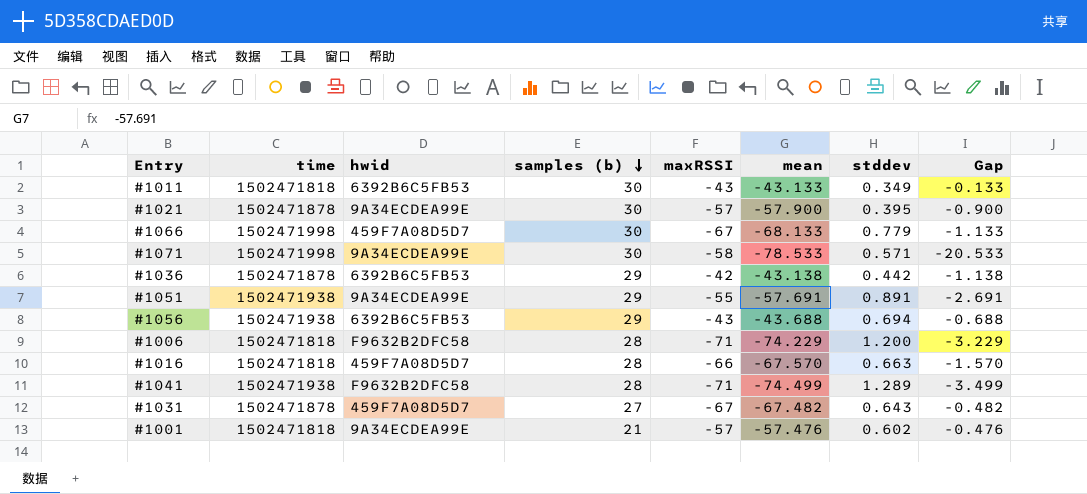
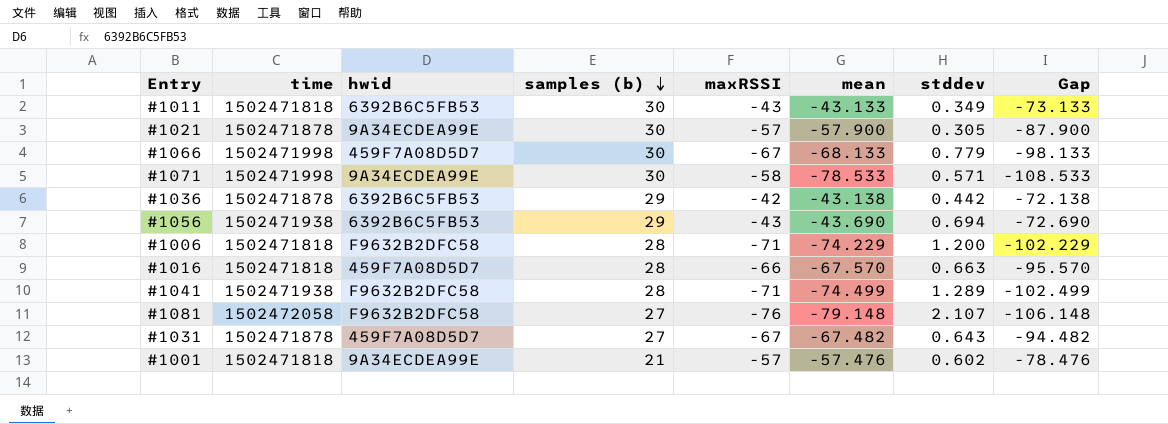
column Gap | formula: [mean] - [maxRSSI] -> [mean] - [samples (b)]
row #1051: 1502471938 | 9A34ECDEA99E | 29 | -55 | -57.691 | 0.891 | -2.691 -> none
#1021 | stddev: 0.395 -> 0.305
#1056 | mean: -43.688 -> -43.690
row #1081: none -> 1502472058 | F9632B2DFC58 | 27 | -76 | -79.148 | 2.107 | -106.148

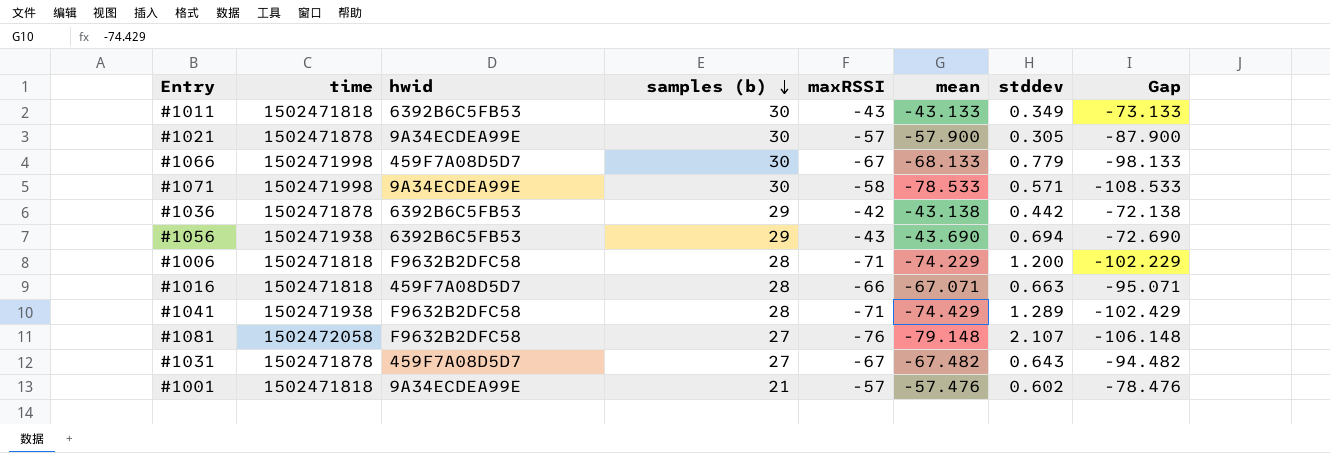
#1016 | mean: -67.570 -> -67.071
#1016 | Gap: -95.570 -> -95.071
#1041 | mean: -74.499 -> -74.429
#1041 | Gap: -102.499 -> -102.429

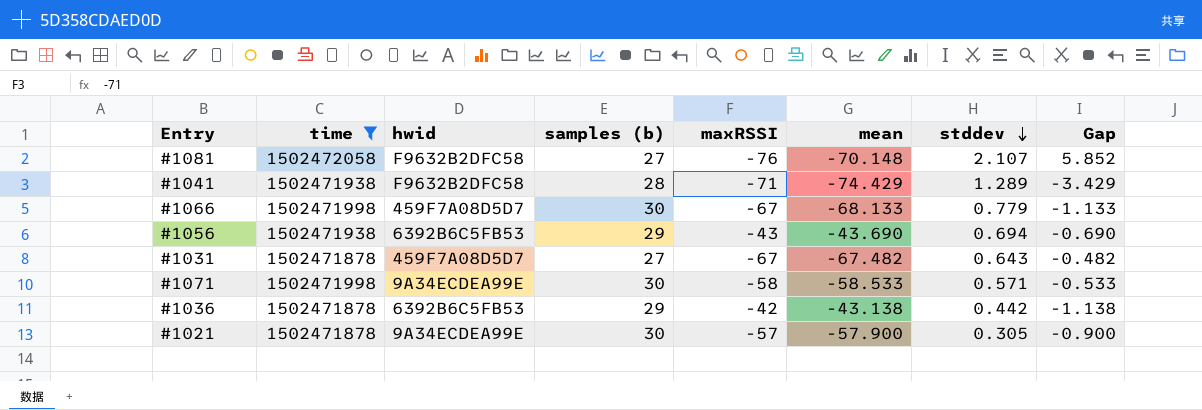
filter: none -> time != 1502471818
row order: samples (b) descending -> stddev descending
column Gap | formula: [mean] - [samples (b)] -> [mean] - [maxRSSI]
#1081 | mean: -79.148 -> -70.148
#1071 | mean: -78.533 -> -58.533

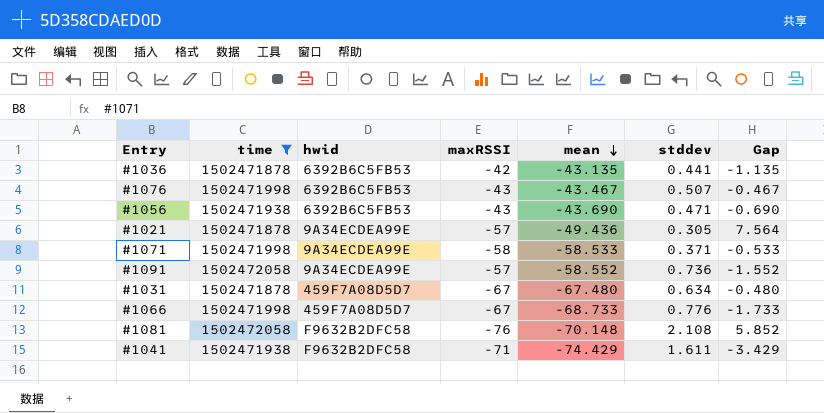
row order: stddev descending -> mean descending
column samples (b) | position: 4 -> none
#1036 | mean: -43.138 -> -43.135
#1036 | stddev: 0.442 -> 0.441
#1036 | Gap: -1.138 -> -1.135
row #1076: none -> 1502471998 | 6392B6C5FB53 | -43 | -43.467 | 0.507 | -0.467
#1056 | stddev: 0.694 -> 0.471
#1021 | mean: -57.900 -> -49.436
#1021 | Gap: -0.900 -> 7.564
#1071 | stddev: 0.571 -> 0.371
row #1091: none -> 1502472058 | 9A34ECDEA99E | -57 | -58.552 | 0.736 | -1.552
#1031 | mean: -67.482 -> -67.480
#1031 | stddev: 0.643 -> 0.634
#1031 | Gap: -0.482 -> -0.480
#1066 | mean: -68.133 -> -68.733
#1066 | stddev: 0.779 -> 0.776
#1066 | Gap: -1.133 -> -1.733
#1081 | stddev: 2.107 -> 2.108
#1041 | stddev: 1.289 -> 1.611

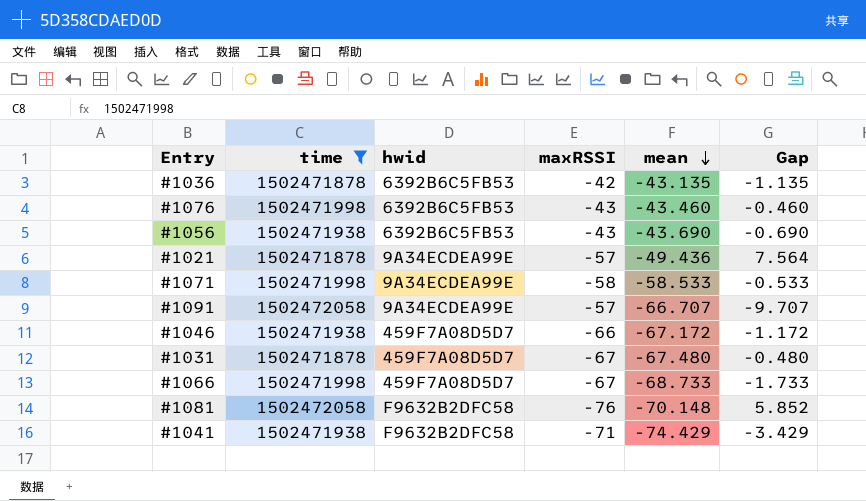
column stddev | position: 6 -> none
#1076 | mean: -43.467 -> -43.460
#1076 | Gap: -0.467 -> -0.460
#1091 | mean: -58.552 -> -66.707
#1091 | Gap: -1.552 -> -9.707
row #1046: none -> 1502471938 | 459F7A08D5D7 | -66 | -67.172 | -1.172

